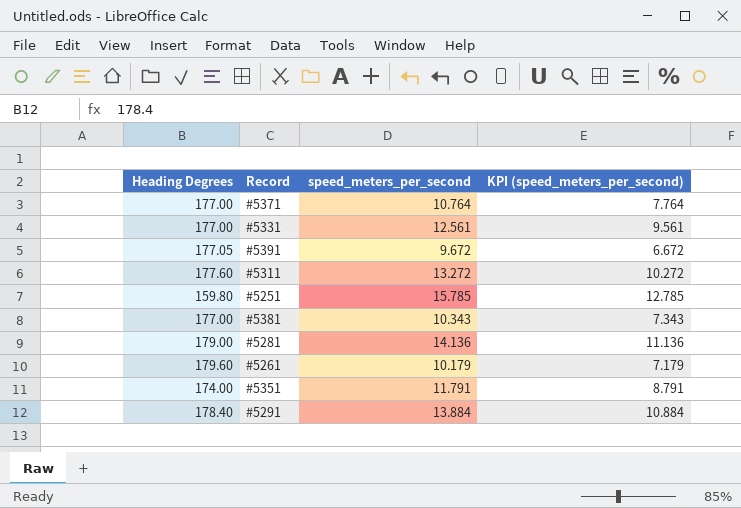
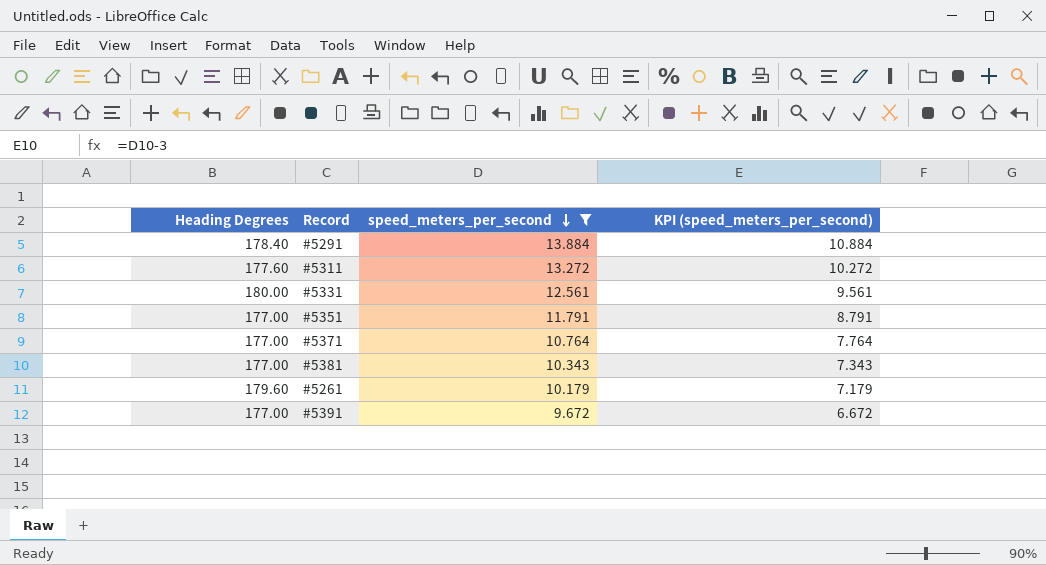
filter: none -> speed_meters_per_second <= 13.884
row order: none -> speed_meters_per_second descending
#5331 | Heading Degrees: 177.00 -> 180.00
#5351 | Heading Degrees: 174.00 -> 177.00
#5391 | Heading Degrees: 177.05 -> 177.00

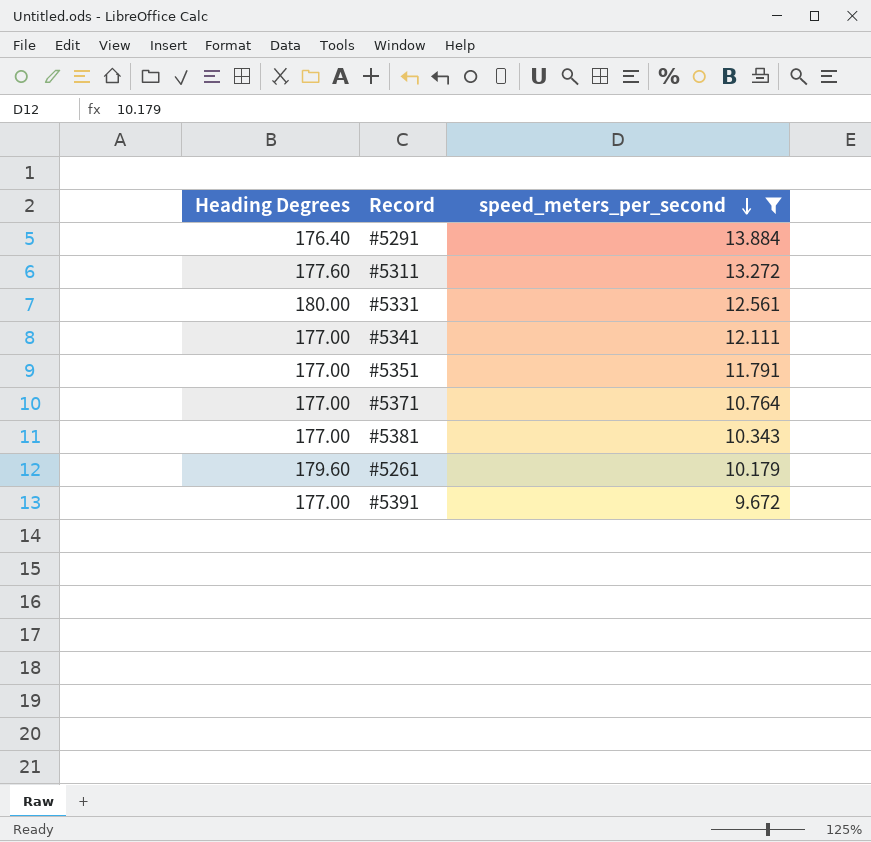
column KPI (speed_meters_per_second) | formula: [speed_meters_per_second] - 3 -> none
#5291 | Heading Degrees: 178.40 -> 176.40
row #5341: none -> 177.00 | 12.111

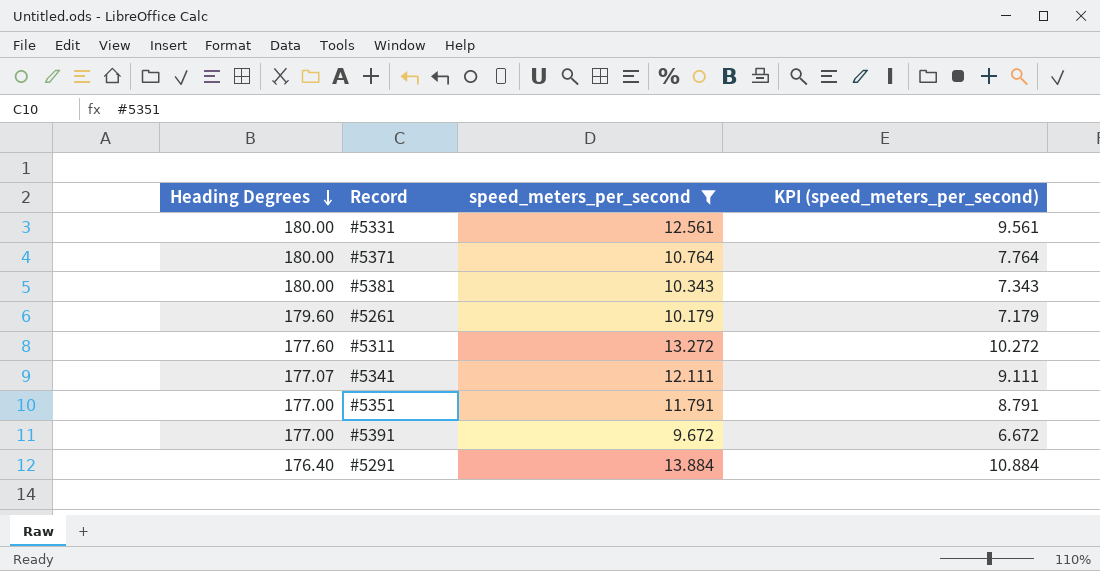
row order: speed_meters_per_second descending -> Heading Degrees descending
column KPI (speed_meters_per_second) | formula: none -> [speed_meters_per_second] - 3
#5371 | Heading Degrees: 177.00 -> 180.00
#5381 | Heading Degrees: 177.00 -> 180.00
#5341 | Heading Degrees: 177.00 -> 177.07

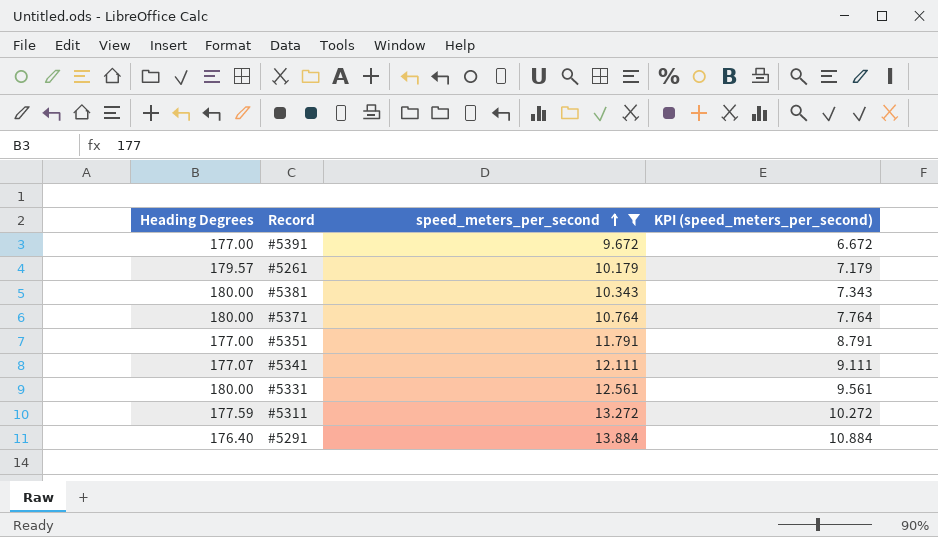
row order: Heading Degrees descending -> speed_meters_per_second ascending
#5261 | Heading Degrees: 179.60 -> 179.57
#5311 | Heading Degrees: 177.60 -> 177.59

